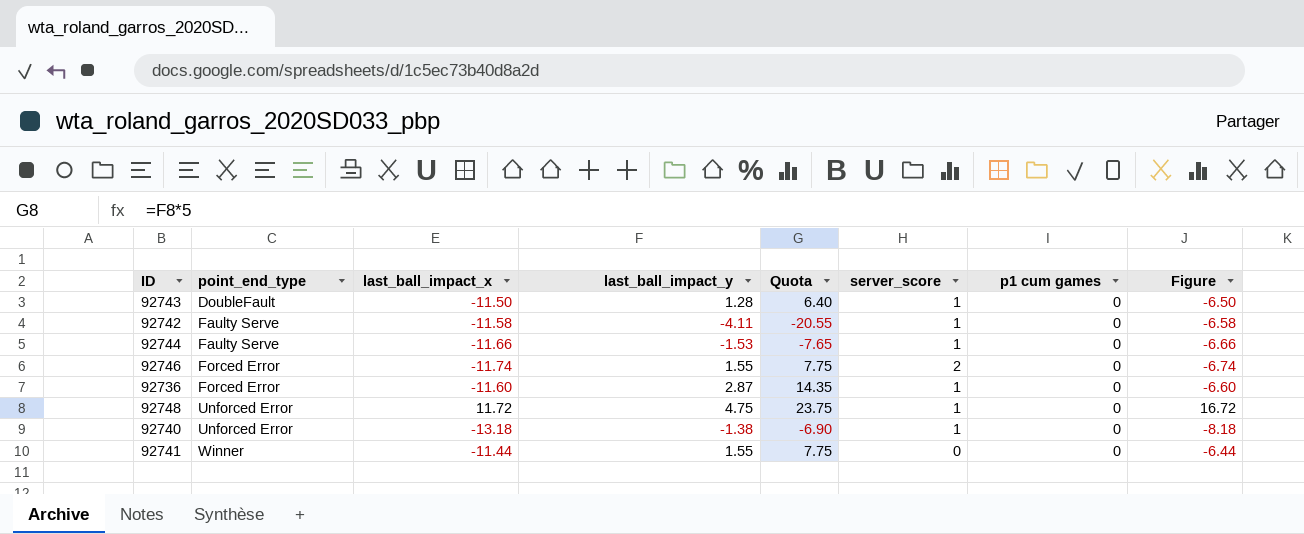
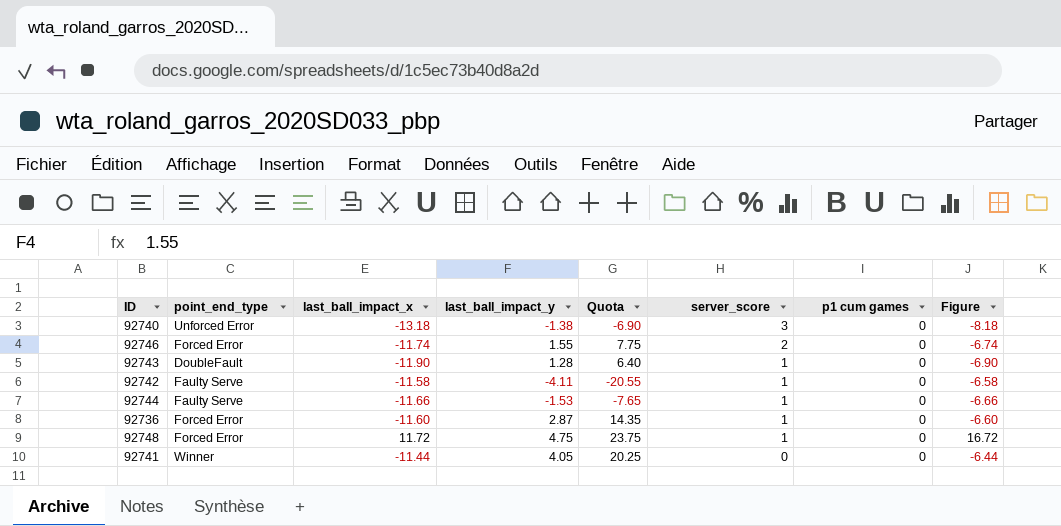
row order: point_end_type ascending -> server_score descending
92740 | server_score: 1 -> 3
92743 | last_ball_impact_x: -11.50 -> -11.90
92743 | Figure: -6.50 -> -6.90
92748 | point_end_type: Unforced Error -> Forced Error
92741 | last_ball_impact_y: 1.55 -> 4.05
92741 | Quota: 7.75 -> 20.25

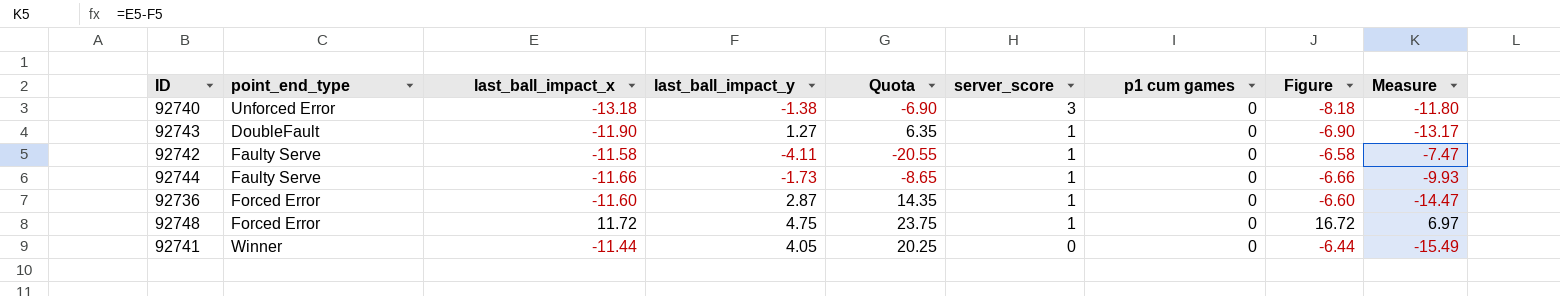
column Measure | formula: none -> [last_ball_impact_x] - [last_ball_impact_y]
row 92746: Forced Error | -11.74 | 1.55 | 7.75 | 2 | 0 | -6.74 -> none
92743 | last_ball_impact_y: 1.28 -> 1.27
92743 | Quota: 6.40 -> 6.35
92744 | last_ball_impact_y: -1.53 -> -1.73
92744 | Quota: -7.65 -> -8.65

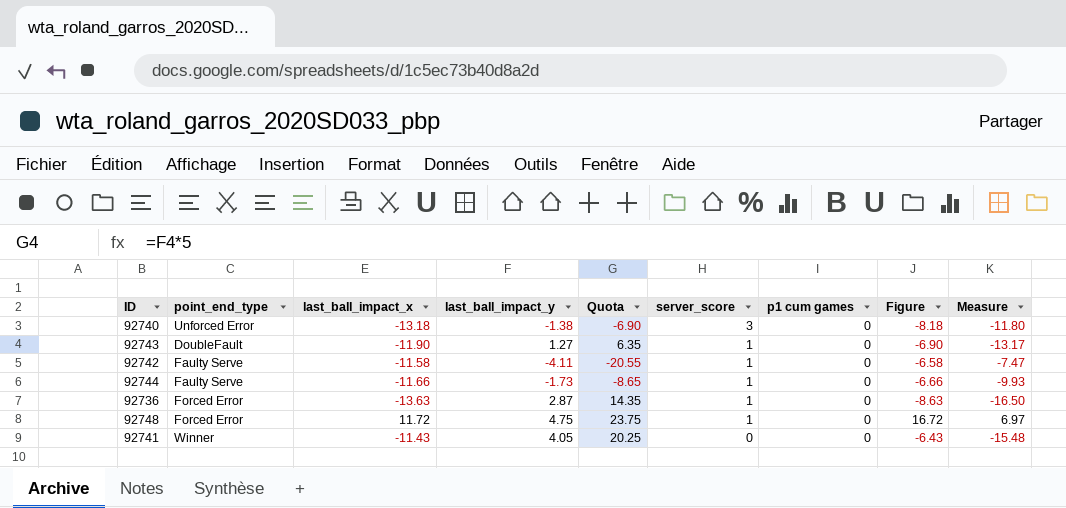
92736 | last_ball_impact_x: -11.60 -> -13.63
92736 | Figure: -6.60 -> -8.63
92736 | Measure: -14.47 -> -16.50
92741 | last_ball_impact_x: -11.44 -> -11.43
92741 | Figure: -6.44 -> -6.43
92741 | Measure: -15.49 -> -15.48

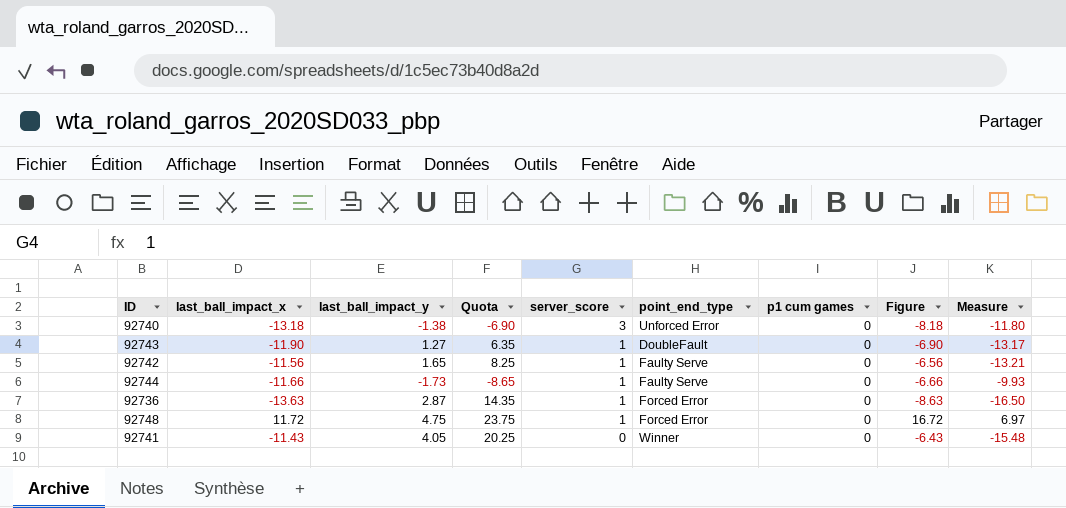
column point_end_type | position: 2 -> 6
92742 | last_ball_impact_x: -11.58 -> -11.56
92742 | last_ball_impact_y: -4.11 -> 1.65
92742 | Quota: -20.55 -> 8.25
92742 | Figure: -6.58 -> -6.56
92742 | Measure: -7.47 -> -13.21

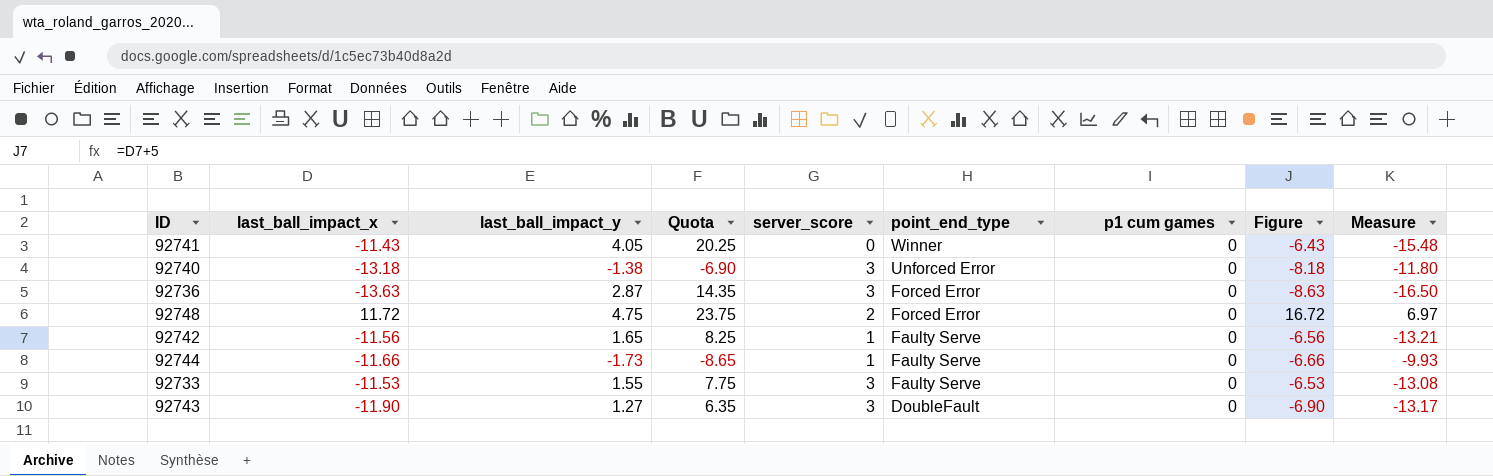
row order: server_score descending -> point_end_type descending
92736 | server_score: 1 -> 3
92748 | server_score: 1 -> 2
row 92733: none -> -11.53 | 1.55 | 7.75 | 3 | Faulty Serve | 0 | -6.53 | -13.08
92743 | server_score: 1 -> 3

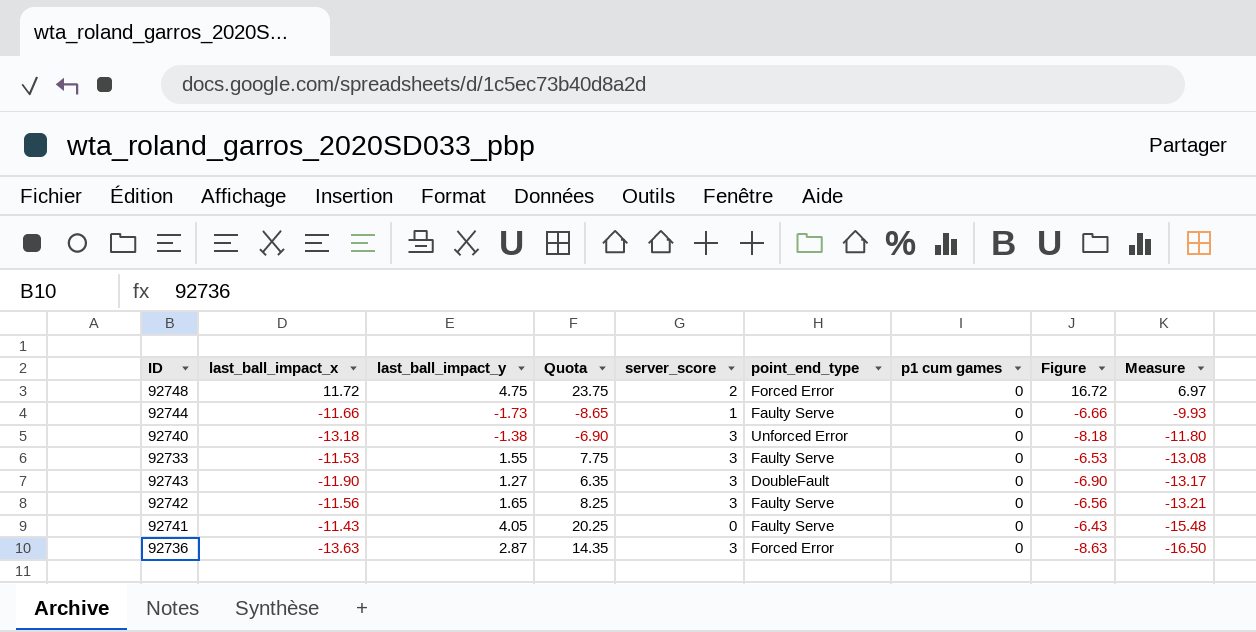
row order: point_end_type descending -> Measure descending
92742 | server_score: 1 -> 3
92741 | point_end_type: Winner -> Faulty Serve

